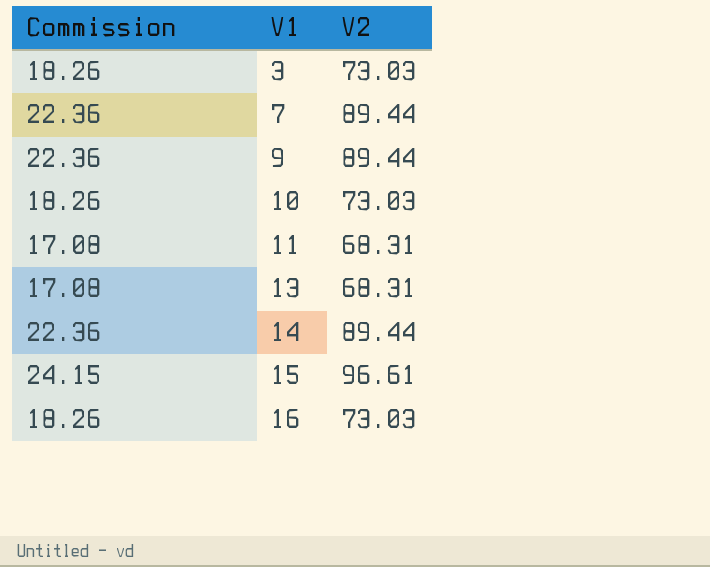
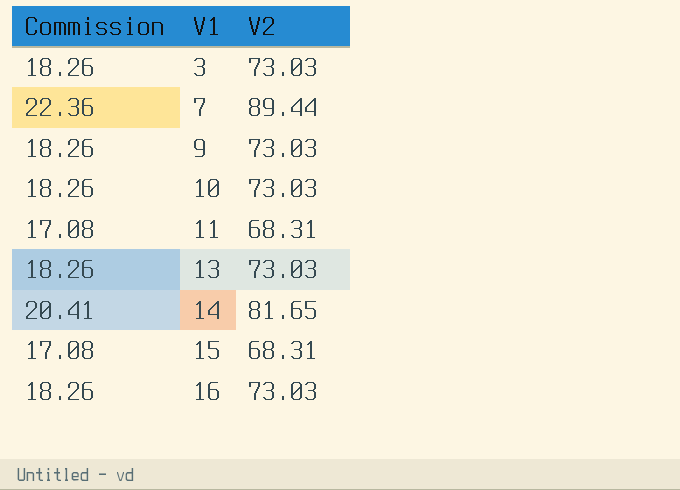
9 | Commission: 22.36 -> 18.26
9 | V2: 89.44 -> 73.03
13 | Commission: 17.08 -> 18.26
13 | V2: 68.31 -> 73.03
14 | Commission: 22.36 -> 20.41
14 | V2: 89.44 -> 81.65
15 | Commission: 24.15 -> 17.08
15 | V2: 96.61 -> 68.31

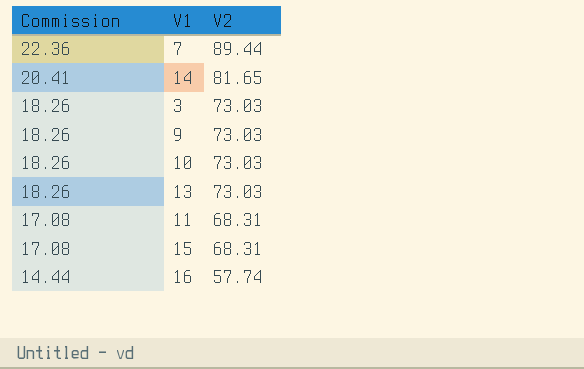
row order: V1 ascending -> Commission descending
16 | Commission: 18.26 -> 14.44
16 | V2: 73.03 -> 57.74

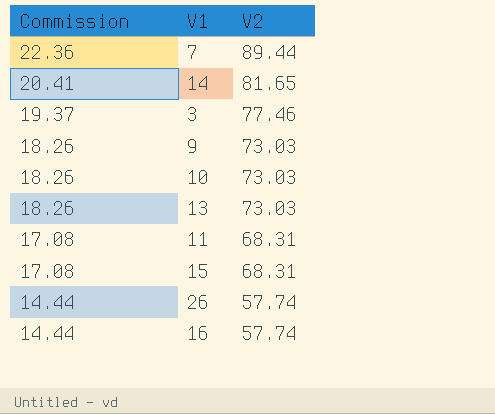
3 | Commission: 18.26 -> 19.37
3 | V2: 73.03 -> 77.46
row 26: none -> 14.44 | 57.74

